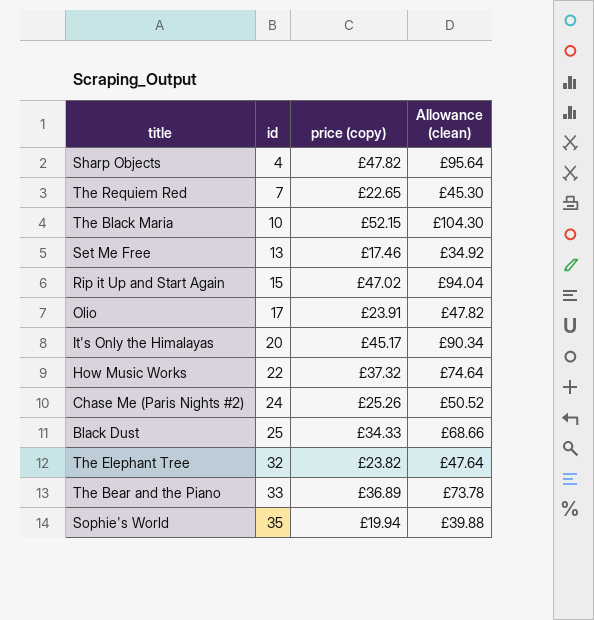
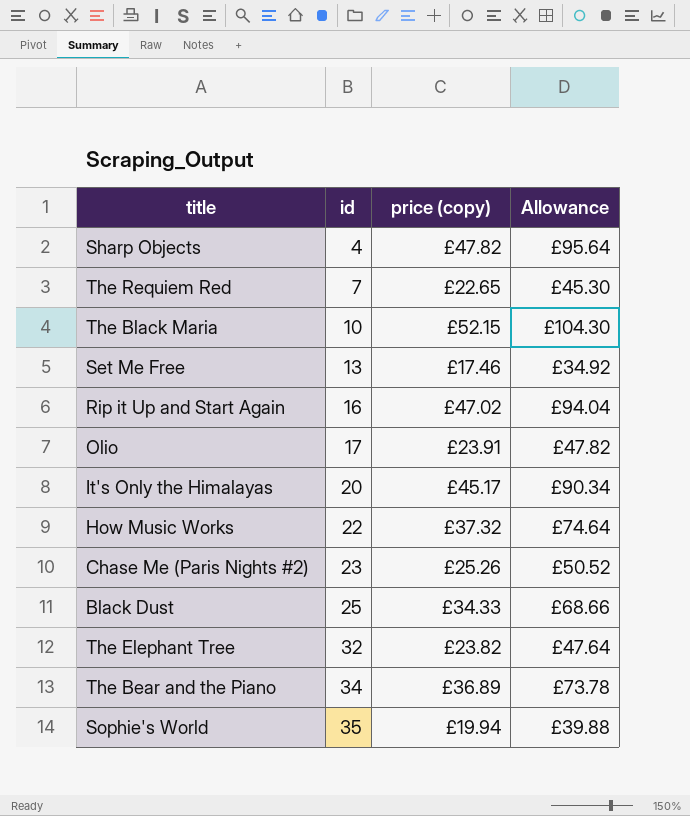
column name: Allowance (clean) -> Allowance
Rip it Up and Start Again | id: 15 -> 16
Chase Me (Paris Nights #2) | id: 24 -> 23
The Bear and the Piano | id: 33 -> 34

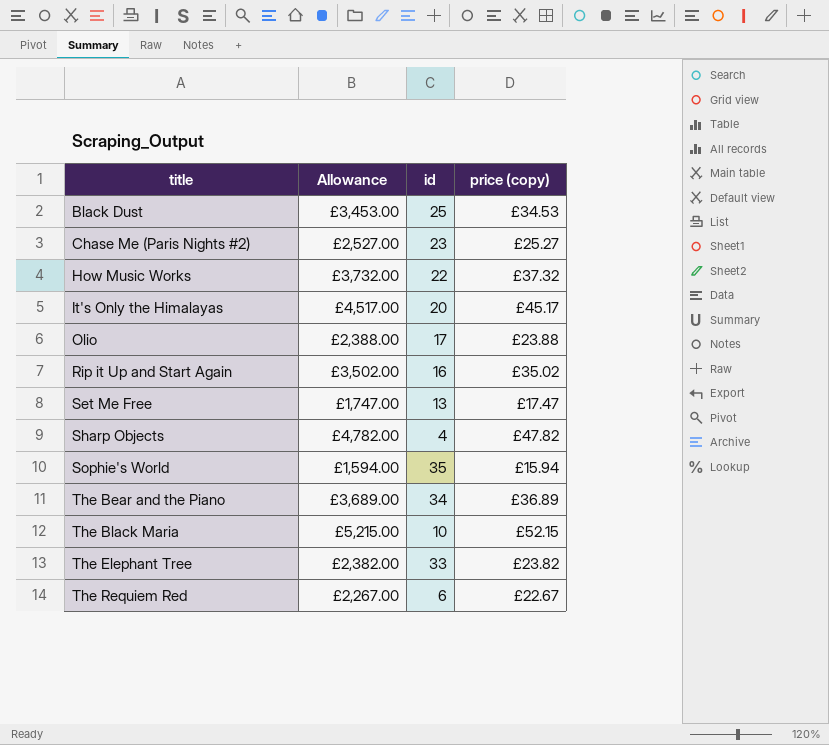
row order: id ascending -> title ascending
column Allowance | formula: [price (copy)] * 2 -> [price (copy)] * 100
column Allowance | position: 4 -> 2
Black Dust | price (copy): £34.33 -> £34.53
Chase Me (Paris Nights #2) | price (copy): £25.26 -> £25.27
Olio | price (copy): £23.91 -> £23.88
Rip it Up and Start Again | price (copy): £47.02 -> £35.02
Set Me Free | price (copy): £17.46 -> £17.47
Sophie's World | price (copy): £19.94 -> £15.94
The Elephant Tree | id: 32 -> 33
The Requiem Red | id: 7 -> 6
The Requiem Red | price (copy): £22.65 -> £22.67

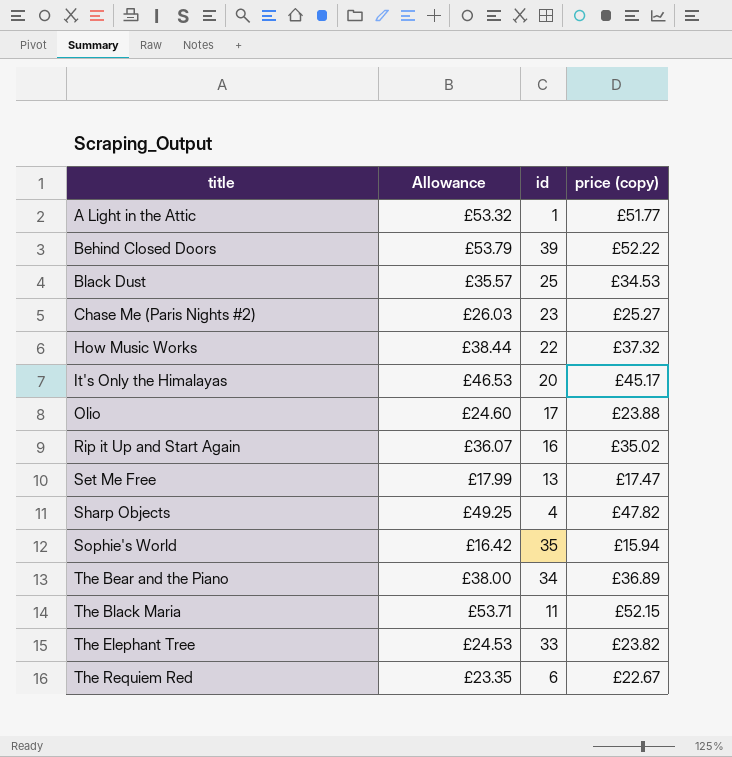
column Allowance | formula: [price (copy)] * 100 -> [price (copy)] * 1.03
row A Light in the Attic: none -> £53.32 | 1 | £51.77
row Behind Closed Doors: none -> £53.79 | 39 | £52.22
The Black Maria | id: 10 -> 11

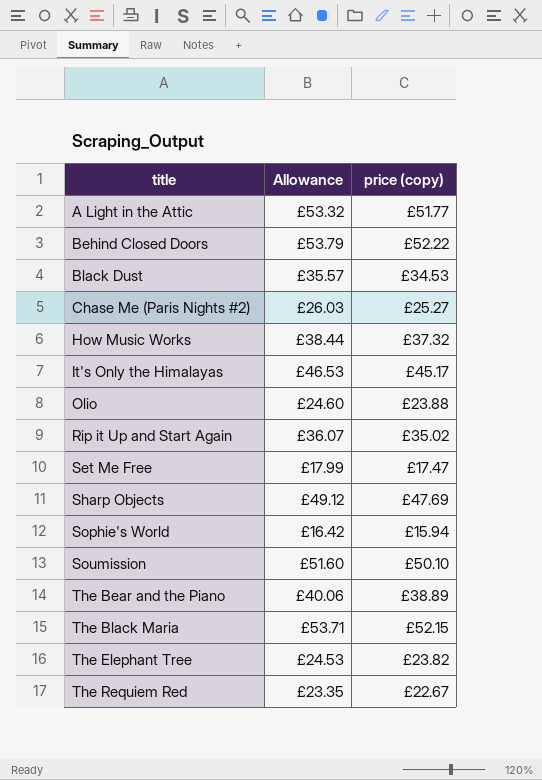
column id | position: 3 -> none
Sharp Objects | Allowance: £49.25 -> £49.12
Sharp Objects | price (copy): £47.82 -> £47.69
row Soumission: none -> £51.60 | £50.10
The Bear and the Piano | Allowance: £38.00 -> £40.06
The Bear and the Piano | price (copy): £36.89 -> £38.89

